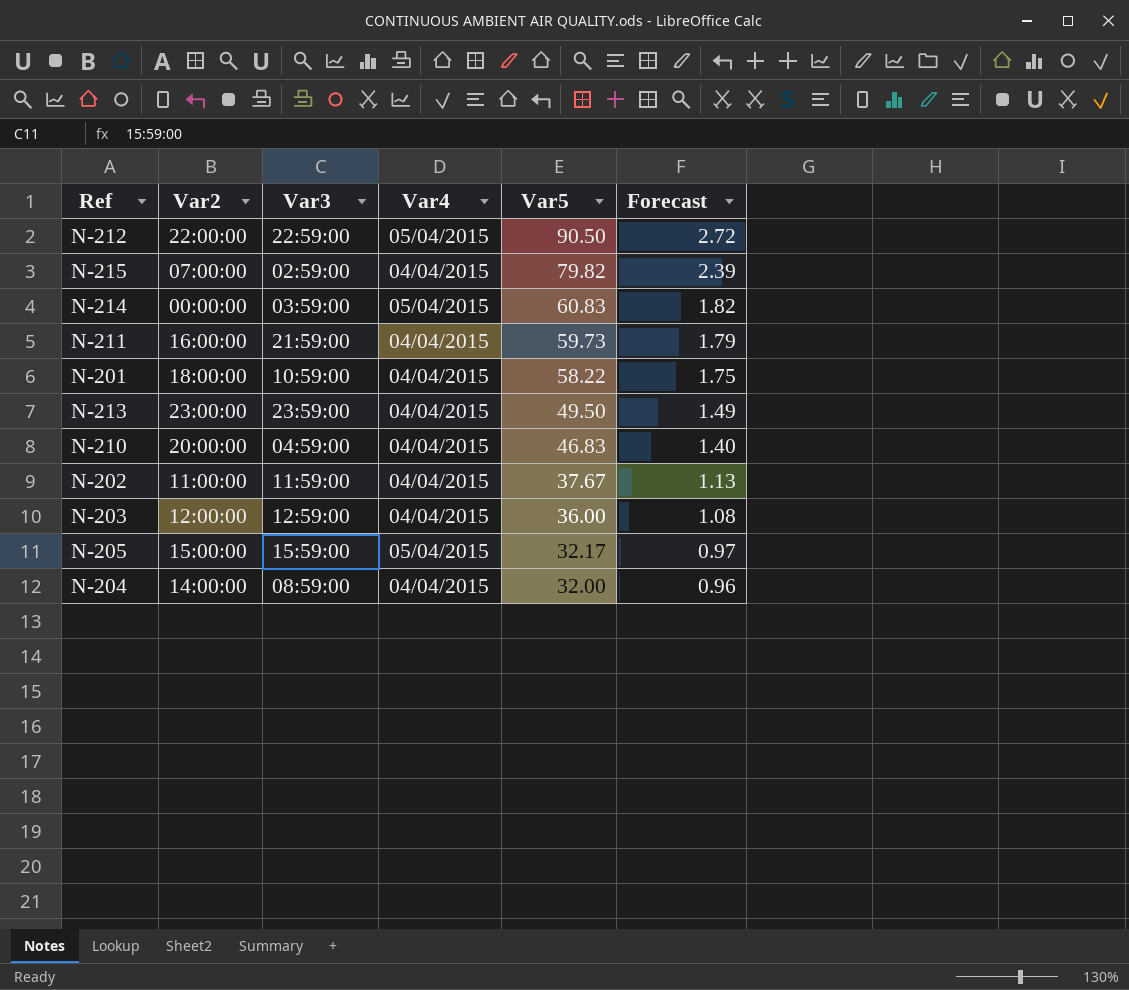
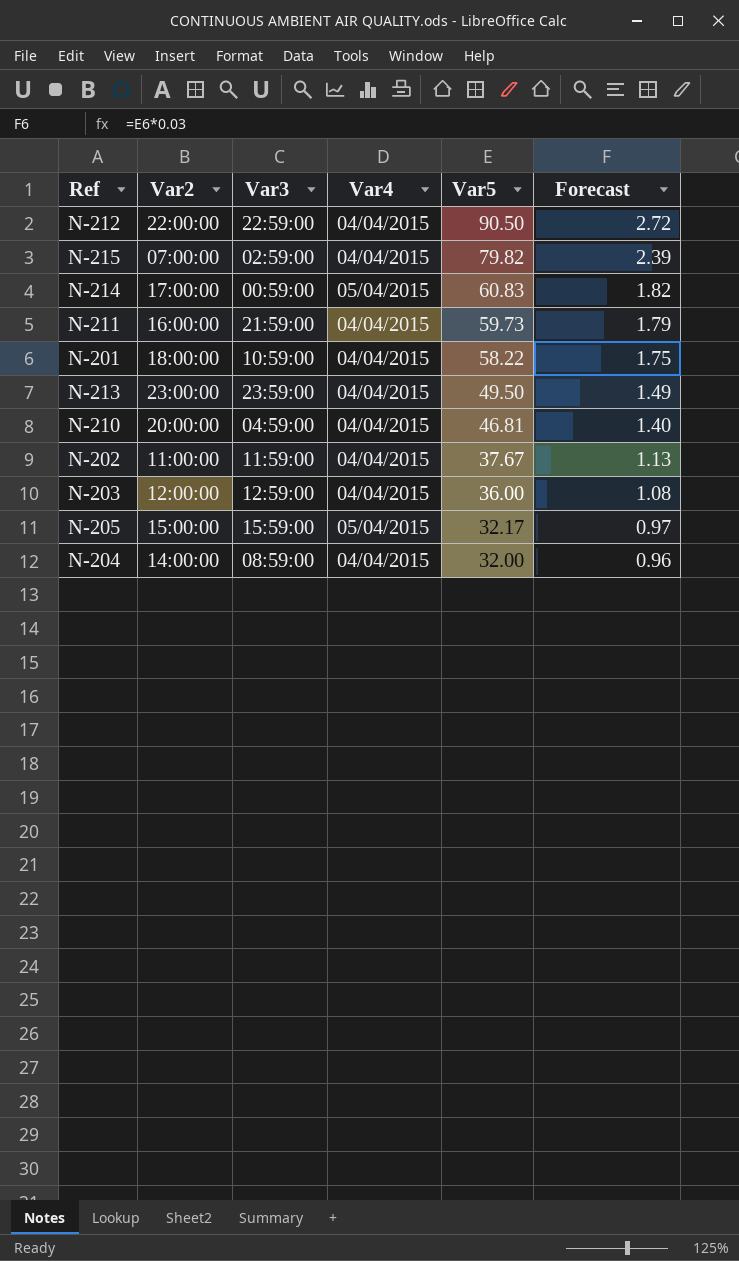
N-212 | Var4: 05/04/2015 -> 04/04/2015
N-214 | Var2: 00:00:00 -> 17:00:00
N-214 | Var3: 03:59:00 -> 00:59:00
N-210 | Var5: 46.83 -> 46.81

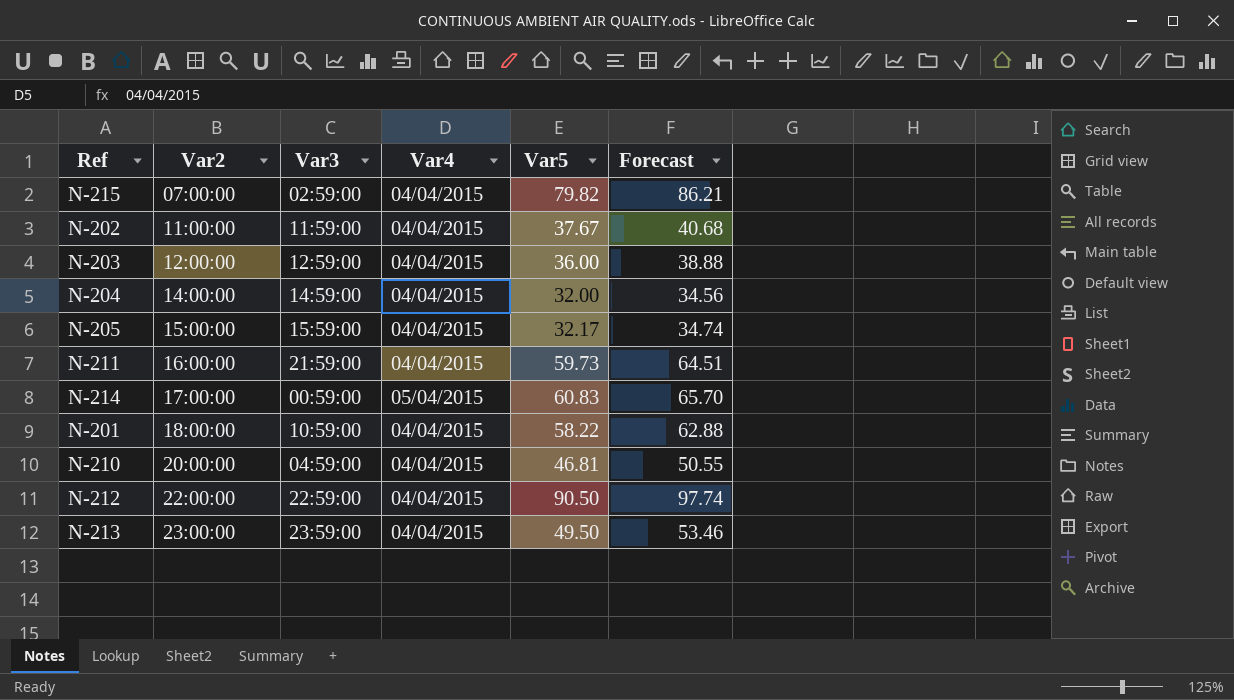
row order: Var5 descending -> Var2 ascending
column Forecast | formula: [Var5] * 0.03 -> [Var5] * 1.08
N-204 | Var3: 08:59:00 -> 14:59:00
N-205 | Var4: 05/04/2015 -> 04/04/2015

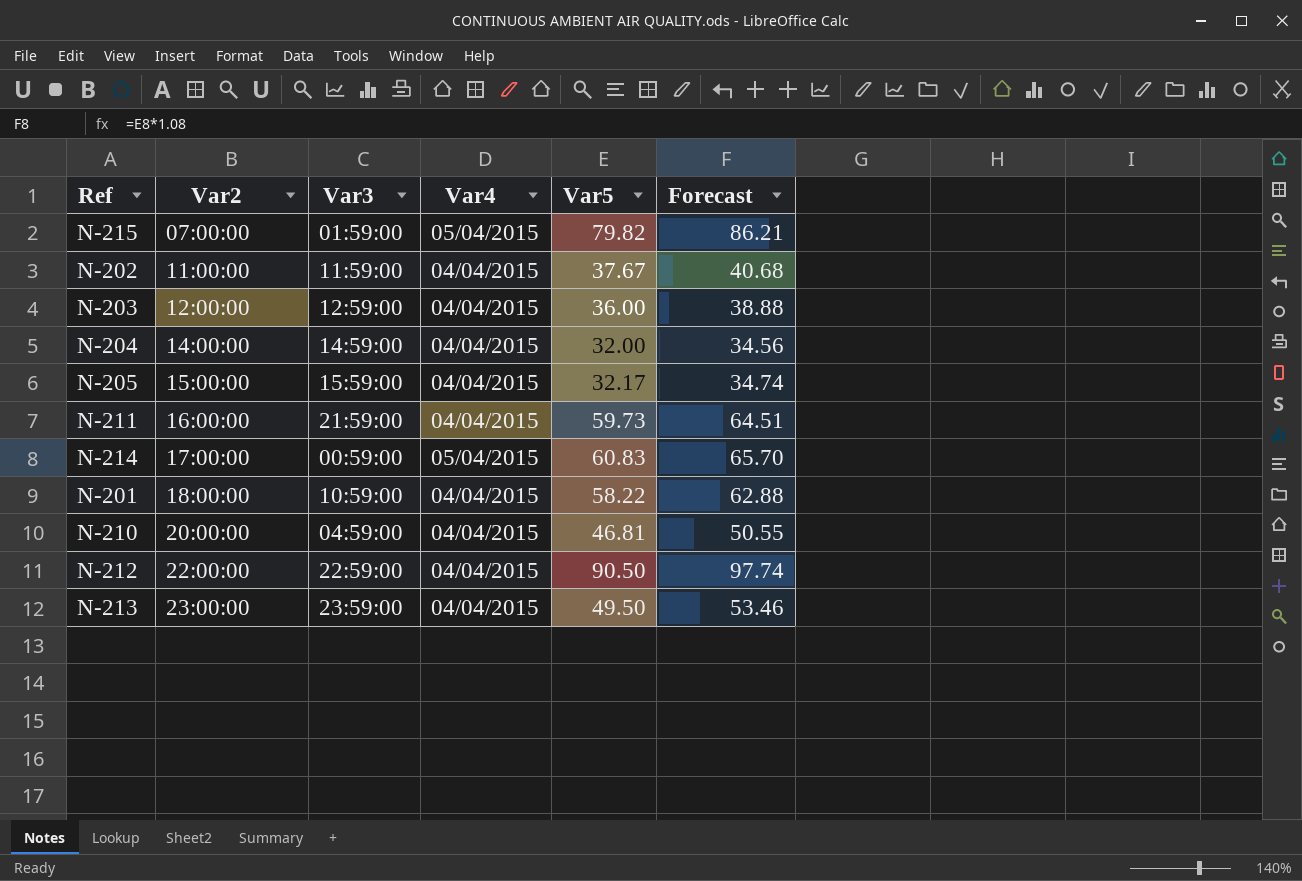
N-215 | Var3: 02:59:00 -> 01:59:00
N-215 | Var4: 04/04/2015 -> 05/04/2015

